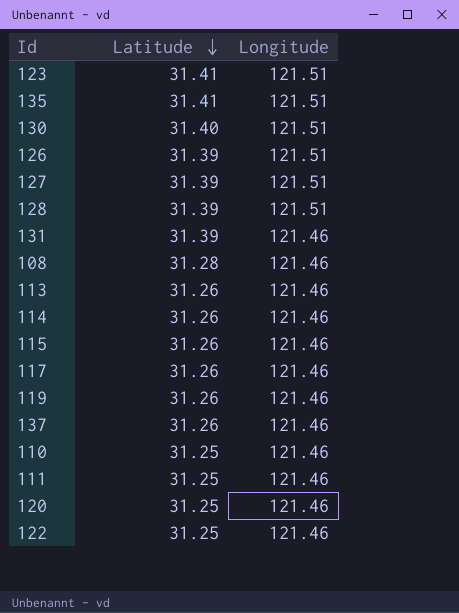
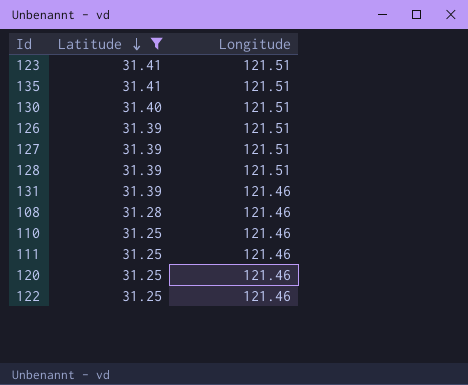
filter: none -> Latitude != 31.26

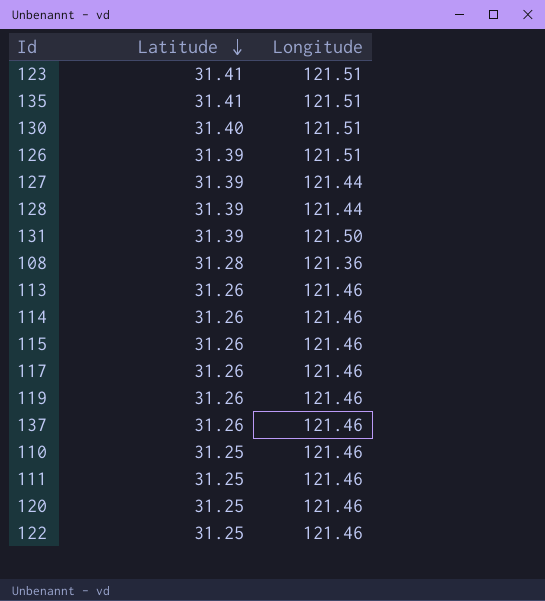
filter: Latitude != 31.26 -> none
127 | Longitude: 121.51 -> 121.44
128 | Longitude: 121.51 -> 121.44
131 | Longitude: 121.46 -> 121.50
108 | Longitude: 121.46 -> 121.36

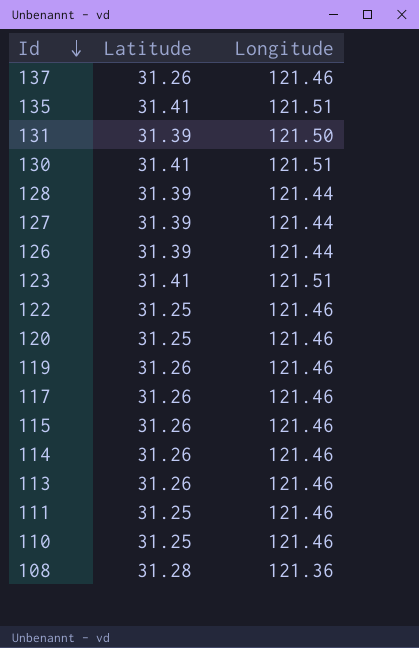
row order: Latitude descending -> Id descending
130 | Latitude: 31.40 -> 31.41
126 | Longitude: 121.51 -> 121.44

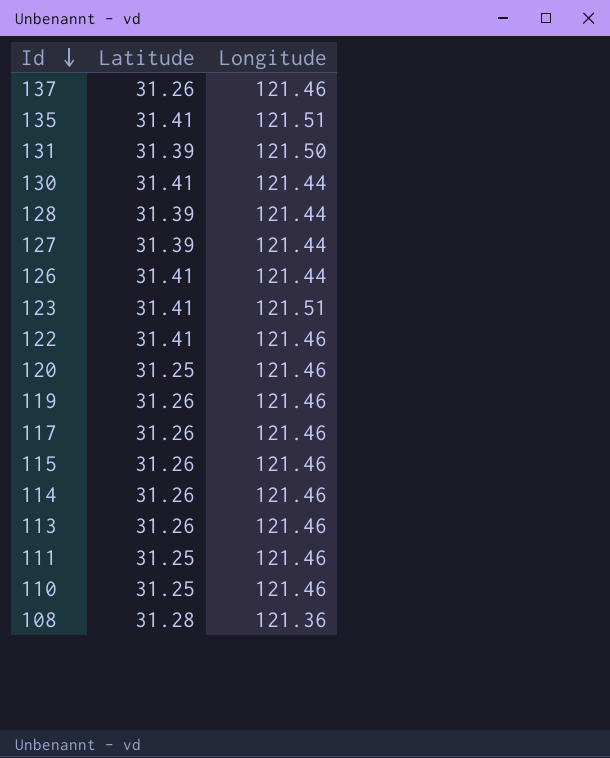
130 | Longitude: 121.51 -> 121.44
126 | Latitude: 31.39 -> 31.41
122 | Latitude: 31.25 -> 31.41

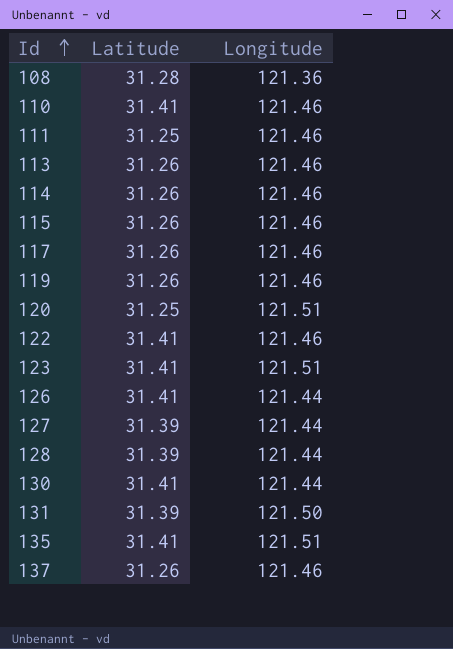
row order: Id descending -> Id ascending
110 | Latitude: 31.25 -> 31.41
120 | Longitude: 121.46 -> 121.51

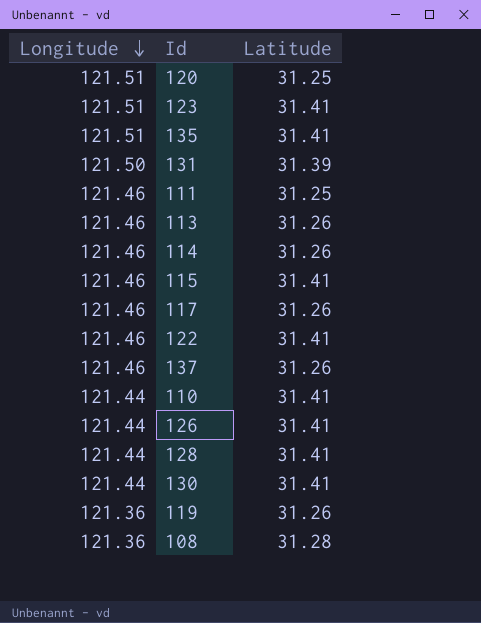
row order: Id ascending -> Longitude descending
column Longitude | position: 3 -> 1
row 127: 31.39 | 121.44 -> none
115 | Latitude: 31.26 -> 31.41
110 | Longitude: 121.46 -> 121.44
128 | Latitude: 31.39 -> 31.41
119 | Longitude: 121.46 -> 121.36

